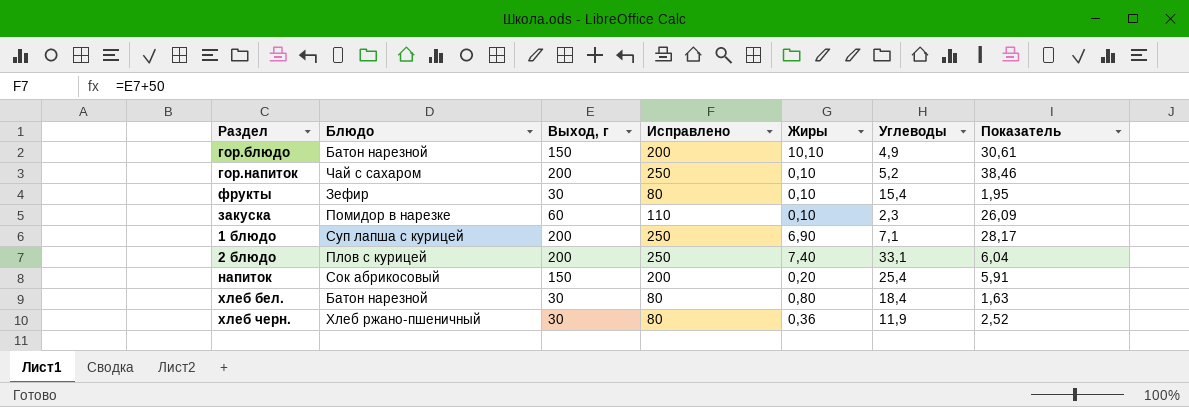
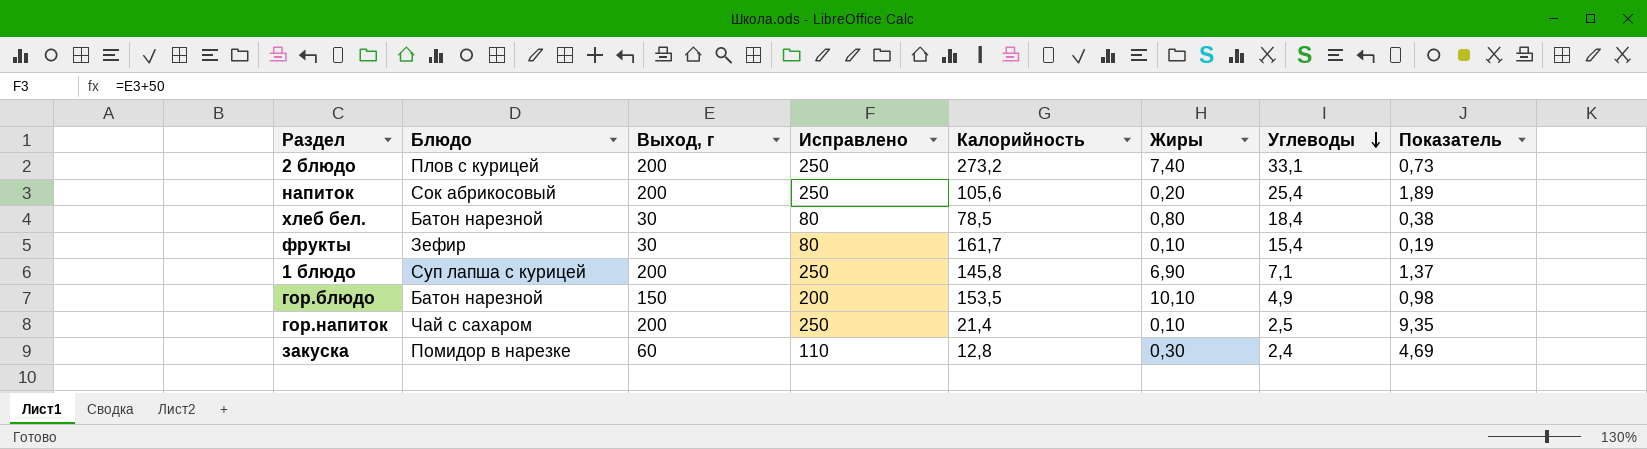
row order: none -> Углеводы descending
column Калорийность | position: none -> 5
column Показатель | formula: [Выход, г] / [Углеводы] -> [Выход, г] / [Калорийность]
row хлеб черн.: Хлеб ржано-пшеничный | 30 | 80 | 0,36 | 11,9 | 2,52 -> none
напиток | Выход, г: 150 -> 200
напиток | Исправлено: 200 -> 250
гор.напиток | Углеводы: 5,2 -> 2,5
закуска | Жиры: 0,10 -> 0,30
закуска | Углеводы: 2,3 -> 2,4

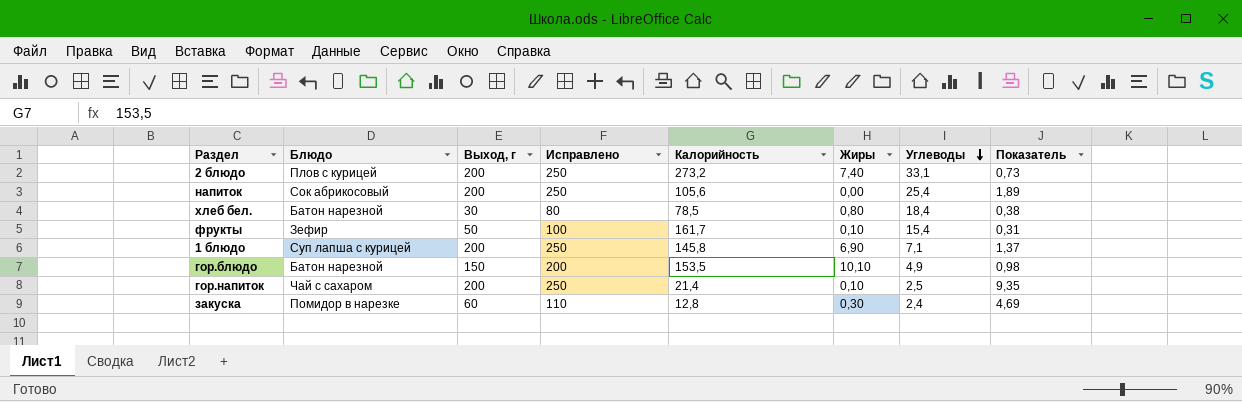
напиток | Жиры: 0,20 -> 0,00
фрукты | Выход, г: 30 -> 50
фрукты | Исправлено: 80 -> 100
фрукты | Показатель: 0,19 -> 0,31

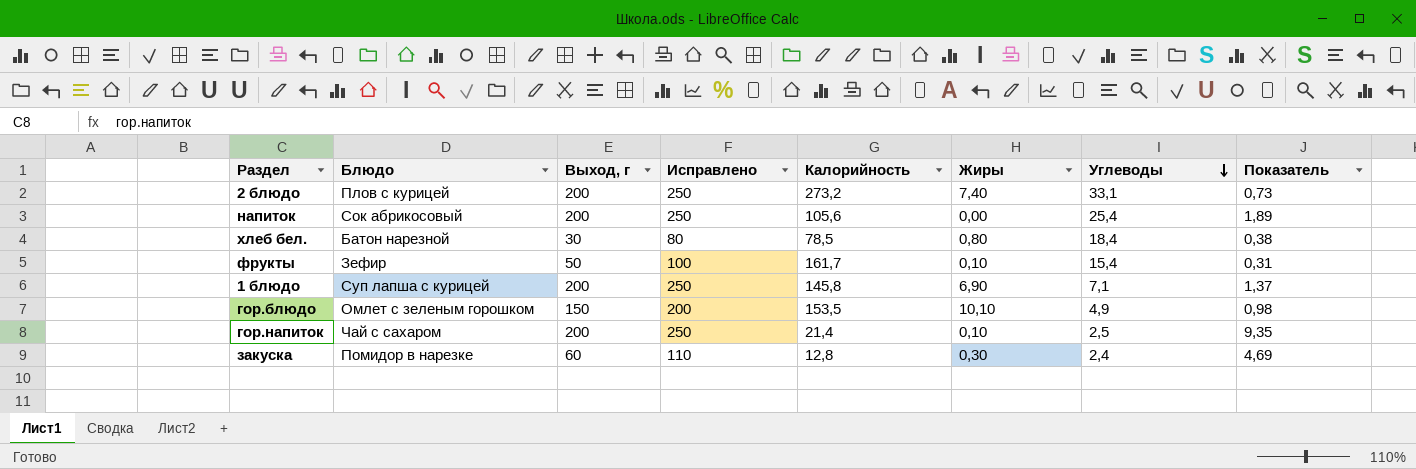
гор.блюдо | Блюдо: Батон нарезной -> Омлет с зеленым горошком

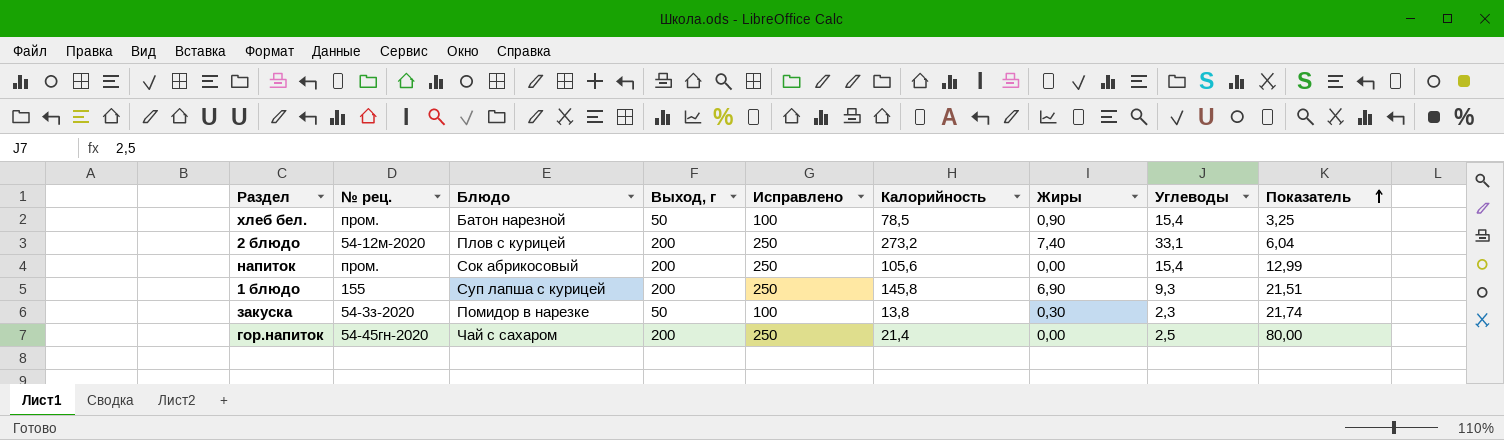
row order: Углеводы descending -> Показатель ascending
column № рец. | position: none -> 2
column Показатель | formula: [Выход, г] / [Калорийность] -> [Выход, г] / [Углеводы]
row фрукты: Зефир | 50 | 100 | 161,7 | 0,10 | 15,4 | 0,31 -> none
row гор.блюдо: Омлет с зеленым горошком | 150 | 200 | 153,5 | 10,10 | 4,9 | 0,98 -> none
хлеб бел. | Выход, г: 30 -> 50
хлеб бел. | Исправлено: 80 -> 100
хлеб бел. | Жиры: 0,80 -> 0,90
хлеб бел. | Углеводы: 18,4 -> 15,4
напиток | Углеводы: 25,4 -> 15,4
1 блюдо | Углеводы: 7,1 -> 9,3
закуска | Выход, г: 60 -> 50
закуска | Исправлено: 110 -> 100
закуска | Калорийность: 12,8 -> 13,8
закуска | Углеводы: 2,4 -> 2,3
гор.напиток | Жиры: 0,10 -> 0,00

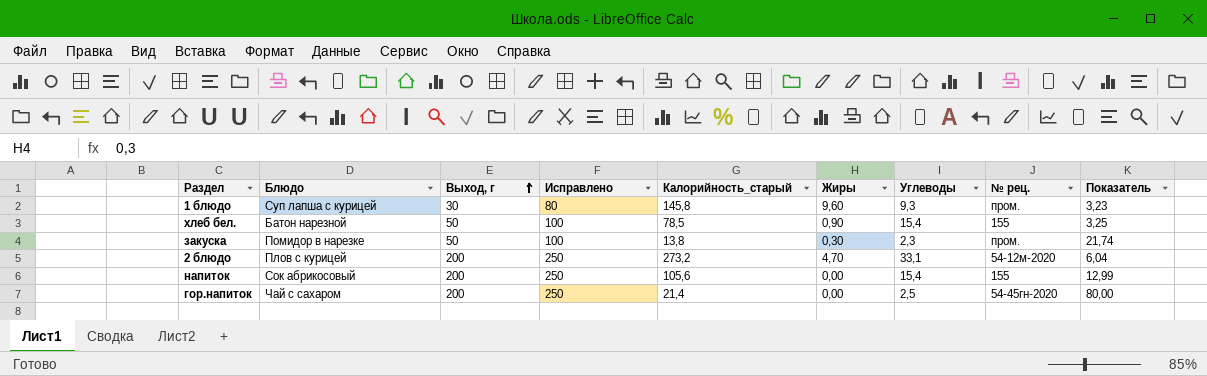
row order: Показатель ascending -> Выход, г ascending
column name: Калорийность -> Калорийность_старый
column № рец. | position: 2 -> 8
1 блюдо | Выход, г: 200 -> 30
1 блюдо | Исправлено: 250 -> 80
1 блюдо | Жиры: 6,90 -> 9,60
1 блюдо | № рец.: 155 -> пром.
1 блюдо | Показатель: 21,51 -> 3,23
хлеб бел. | № рец.: пром. -> 155
закуска | № рец.: 54-3з-2020 -> пром.
2 блюдо | Жиры: 7,40 -> 4,70
напиток | № рец.: пром. -> 155

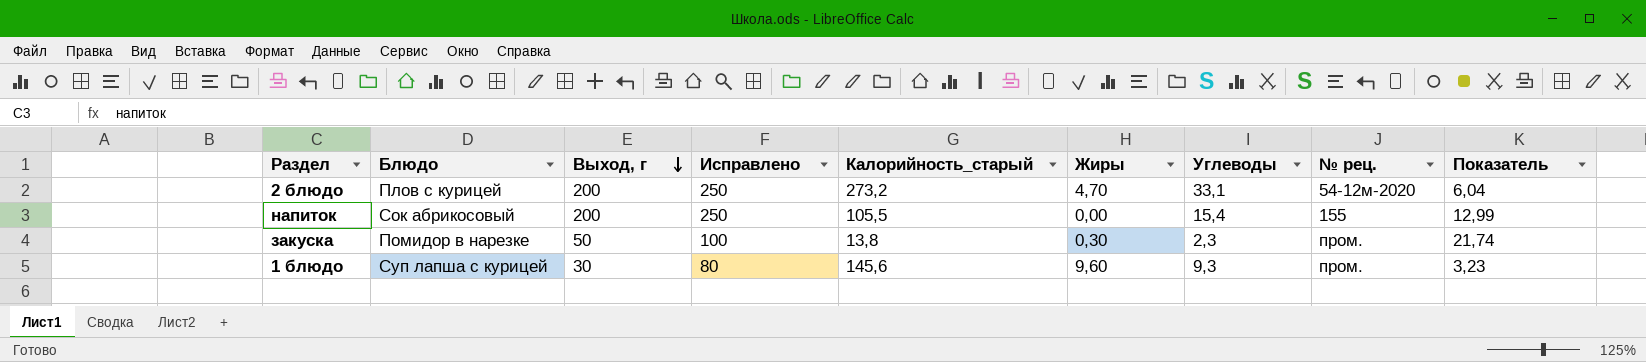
row order: Выход, г ascending -> Выход, г descending
row хлеб бел.: Батон нарезной | 50 | 100 | 78,5 | 0,90 | 15,4 | 155 | 3,25 -> none
row гор.напиток: Чай с сахаром | 200 | 250 | 21,4 | 0,00 | 2,5 | 54-45гн-2020 | 80,00 -> none
напиток | Калорийность_старый: 105,6 -> 105,5
1 блюдо | Калорийность_старый: 145,8 -> 145,6

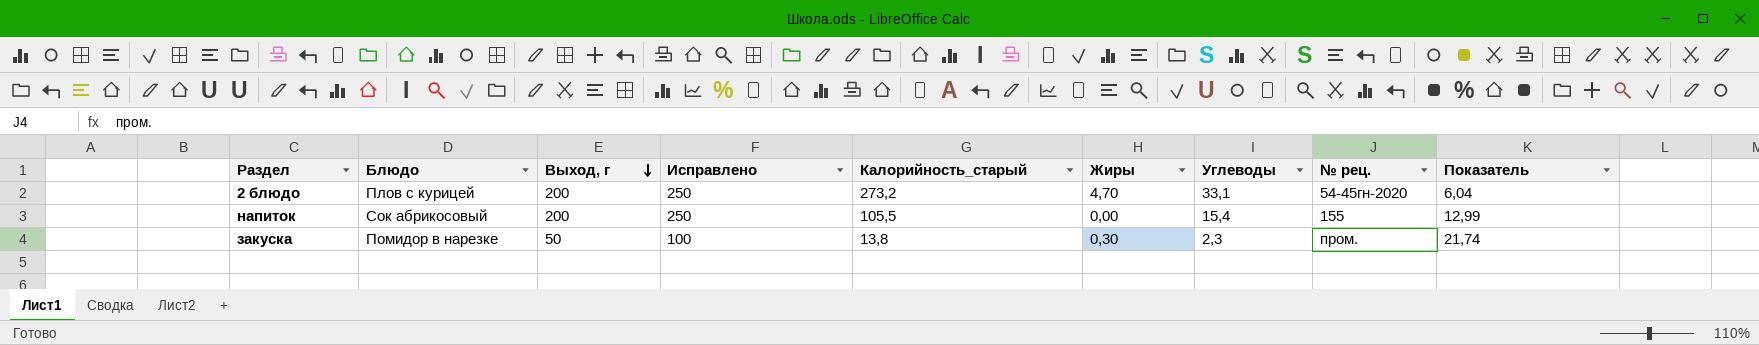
row 1 блюдо: Суп лапша с курицей | 30 | 80 | 145,6 | 9,60 | 9,3 | пром. | 3,23 -> none
2 блюдо | № рец.: 54-12м-2020 -> 54-45гн-2020

